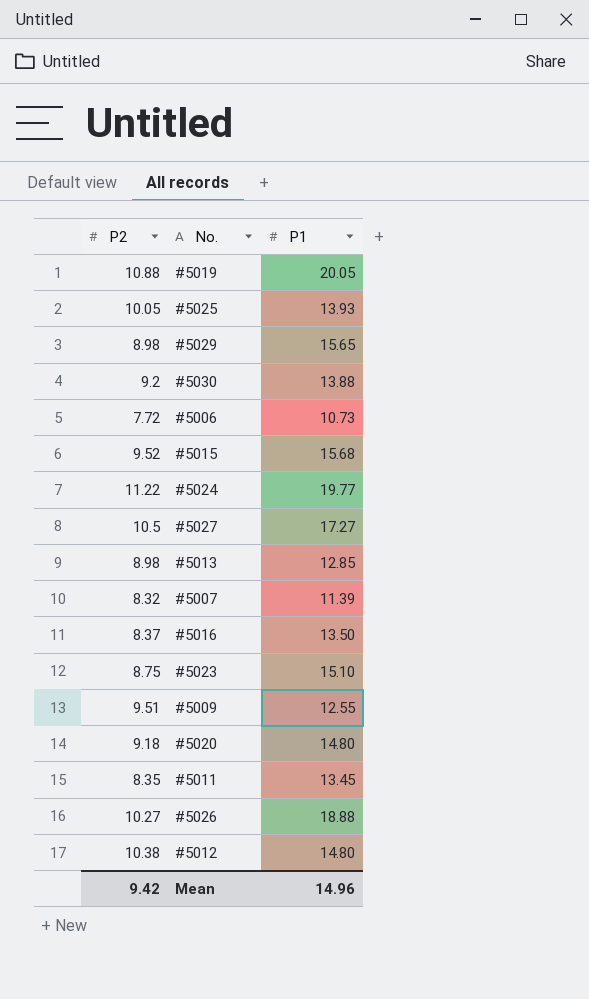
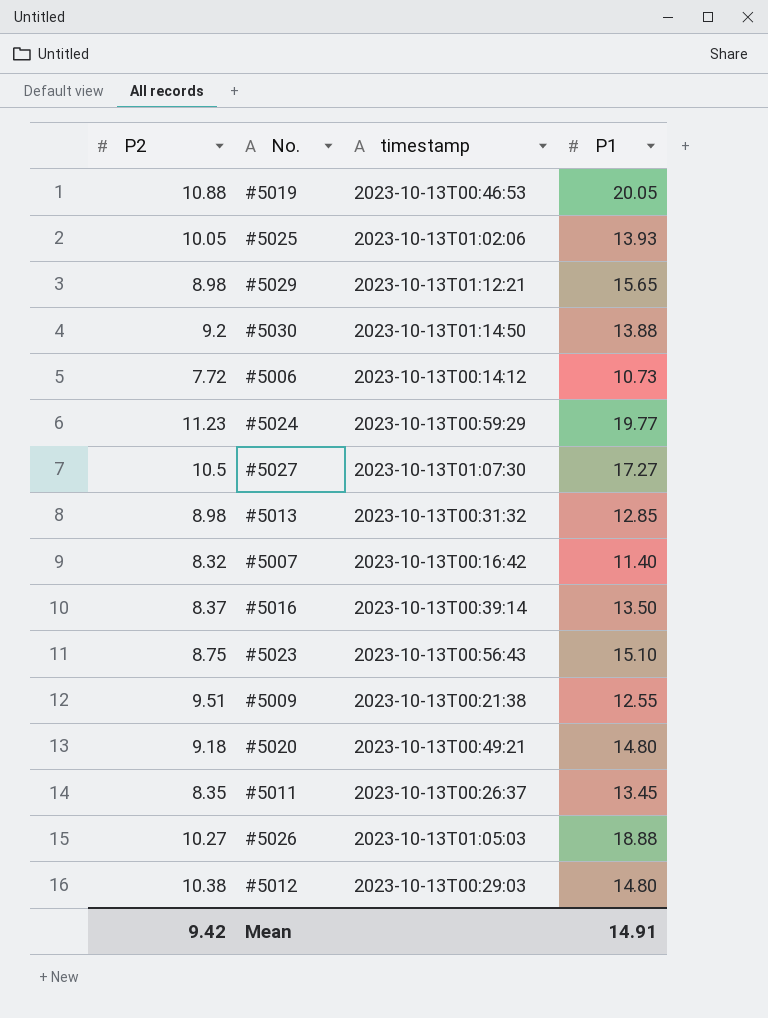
column timestamp | position: none -> 3
row #5015: 9.52 | 15.68 -> none
#5024 | P2: 11.22 -> 11.23
#5007 | P1: 11.39 -> 11.40
Mean | P1: 14.96 -> 14.91

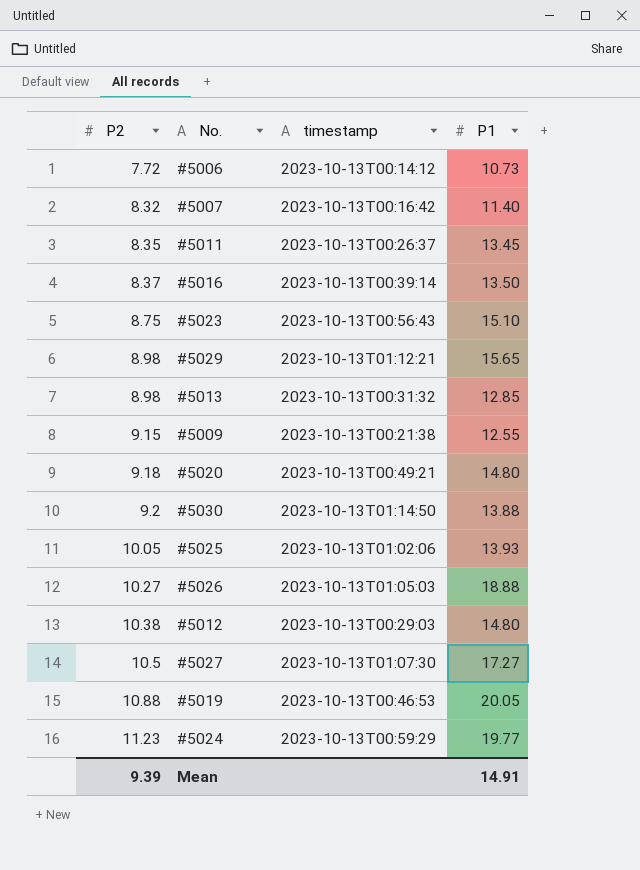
row order: none -> P2 ascending
#5009 | P2: 9.51 -> 9.15
Mean | P2: 9.42 -> 9.39

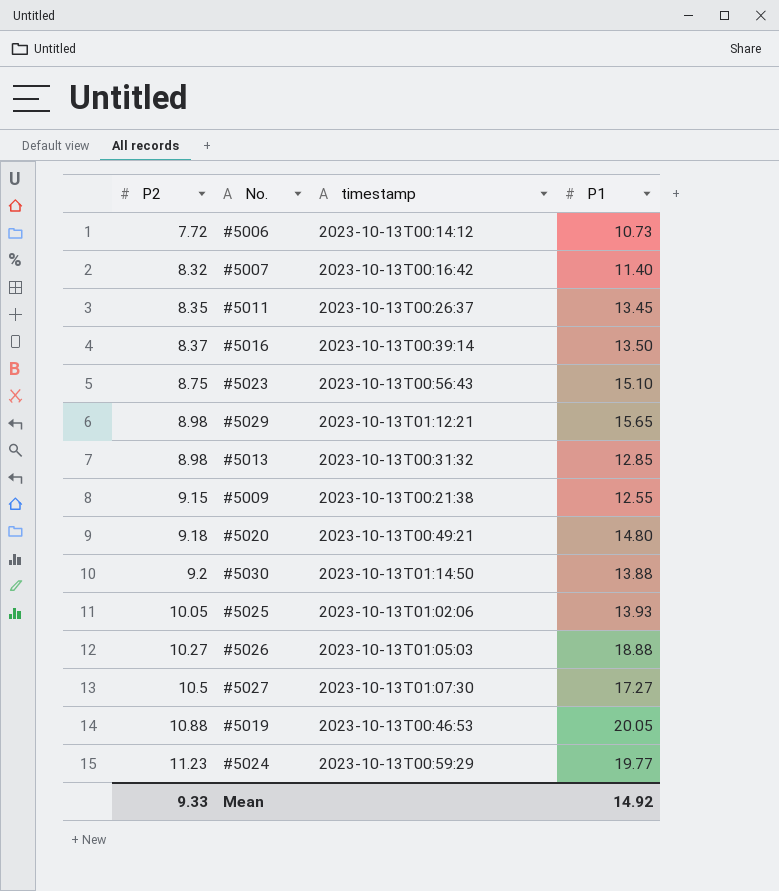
row #5012: 10.38 | 2023-10-13T00:29:03 | 14.80 -> none
Mean | P2: 9.39 -> 9.33
Mean | P1: 14.91 -> 14.92

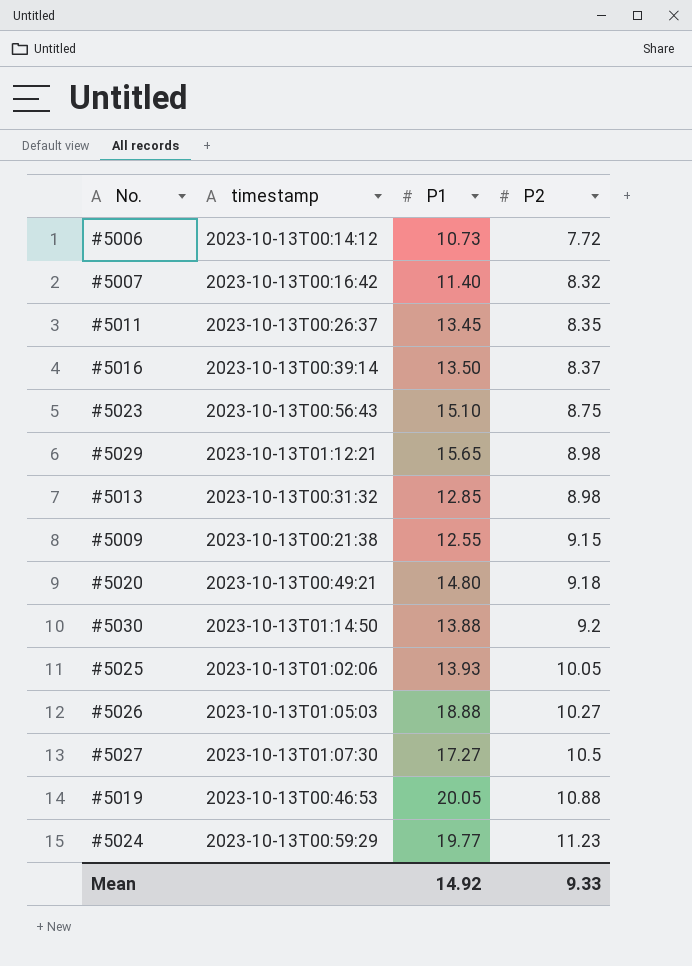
column P2 | position: 1 -> 4

